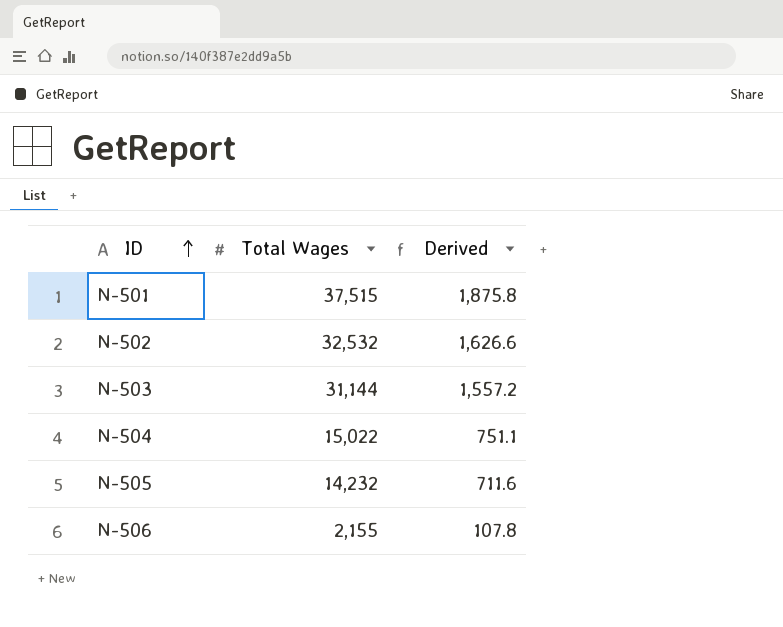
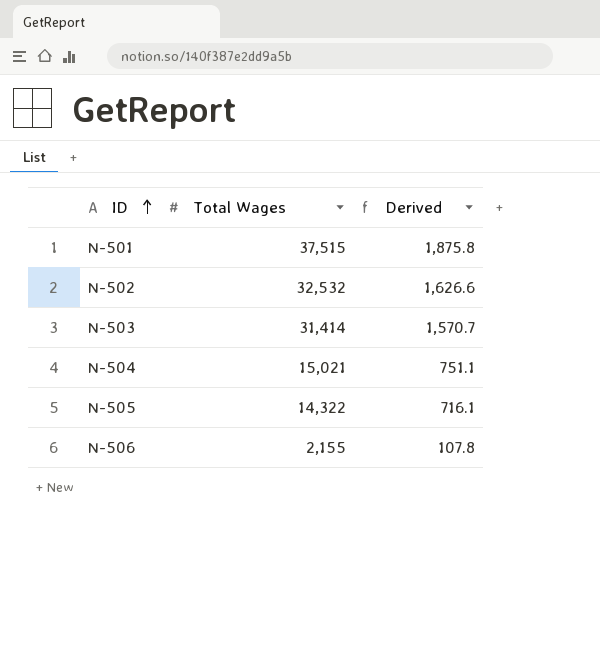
N-503 | Total Wages: 31,144 -> 31,414
N-503 | Derived: 1,557.2 -> 1,570.7
N-504 | Total Wages: 15,022 -> 15,021
N-505 | Total Wages: 14,232 -> 14,322
N-505 | Derived: 711.6 -> 716.1

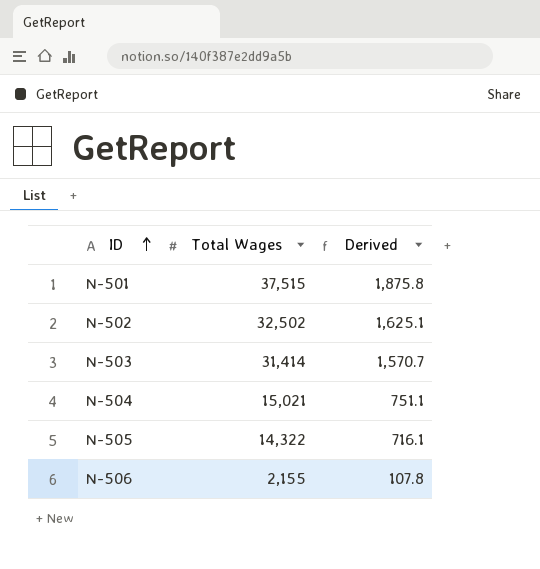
N-502 | Total Wages: 32,532 -> 32,502
N-502 | Derived: 1,626.6 -> 1,625.1

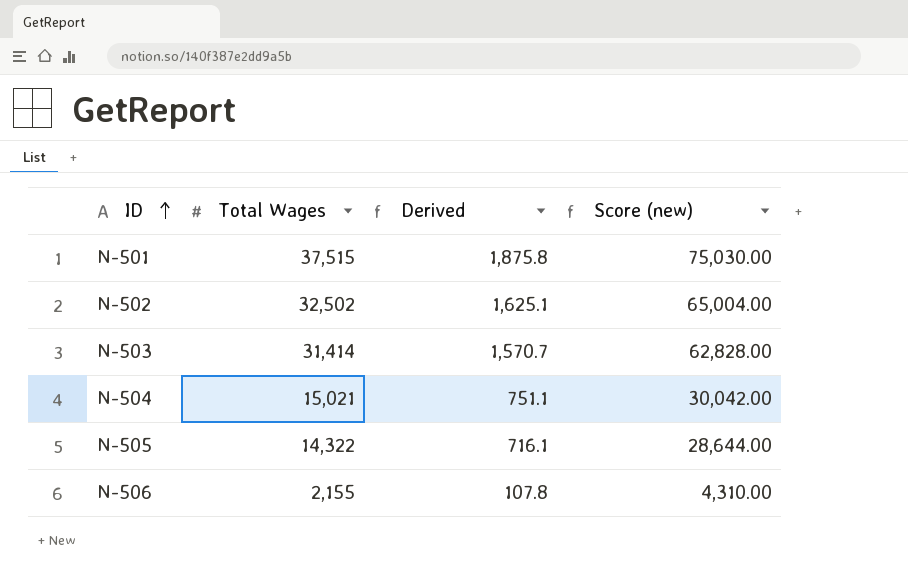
column Score (new) | formula: none -> [Total Wages] * 2

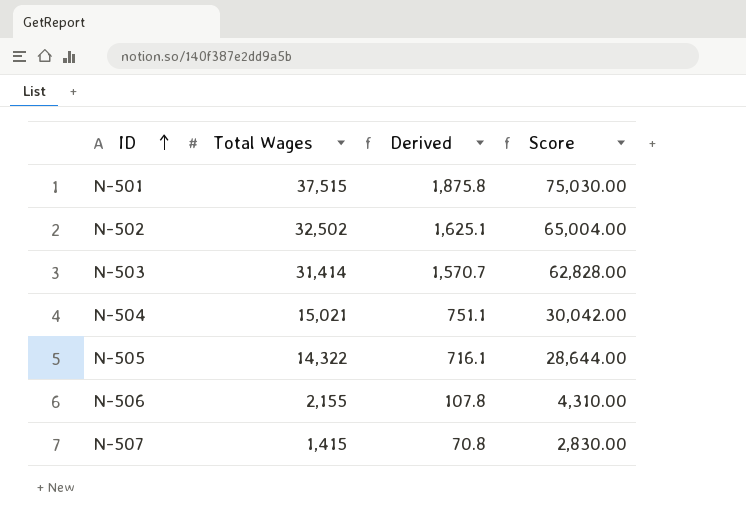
column name: Score (new) -> Score
row N-507: none -> 1,415 | 70.8 | 2,830.00

